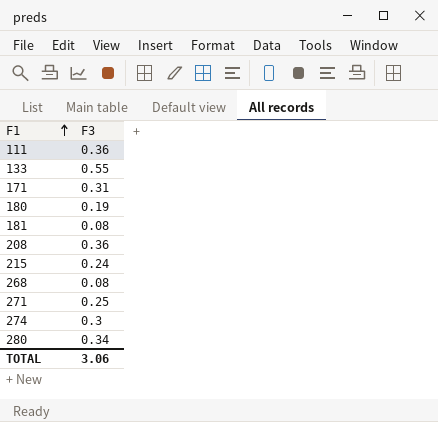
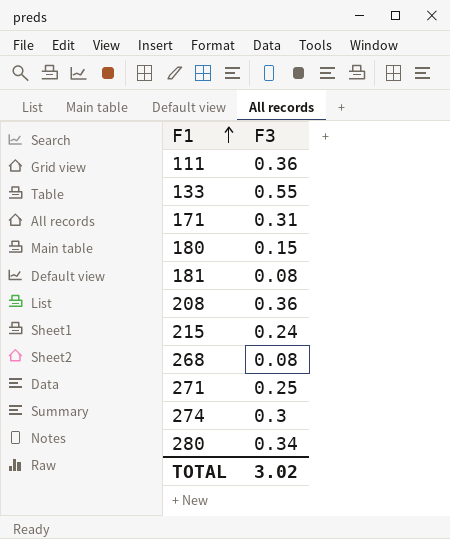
180 | F3: 0.19 -> 0.15
TOTAL | F3: 3.06 -> 3.02

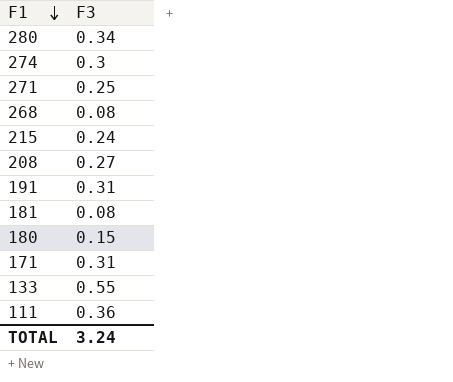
row order: F1 ascending -> F1 descending
208 | F3: 0.36 -> 0.27
row 191: none -> 0.31
TOTAL | F3: 3.02 -> 3.24

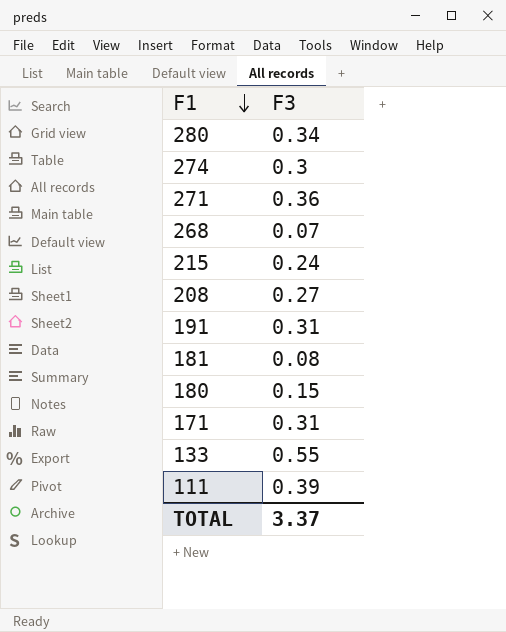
271 | F3: 0.25 -> 0.36
268 | F3: 0.08 -> 0.07
111 | F3: 0.36 -> 0.39
TOTAL | F3: 3.24 -> 3.37

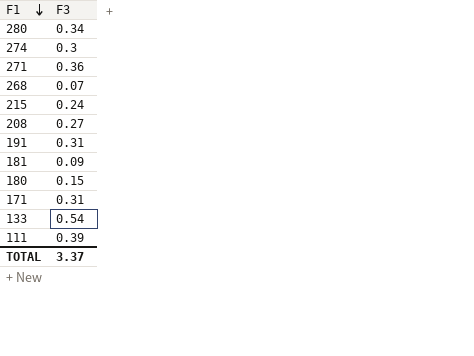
181 | F3: 0.08 -> 0.09
133 | F3: 0.55 -> 0.54

